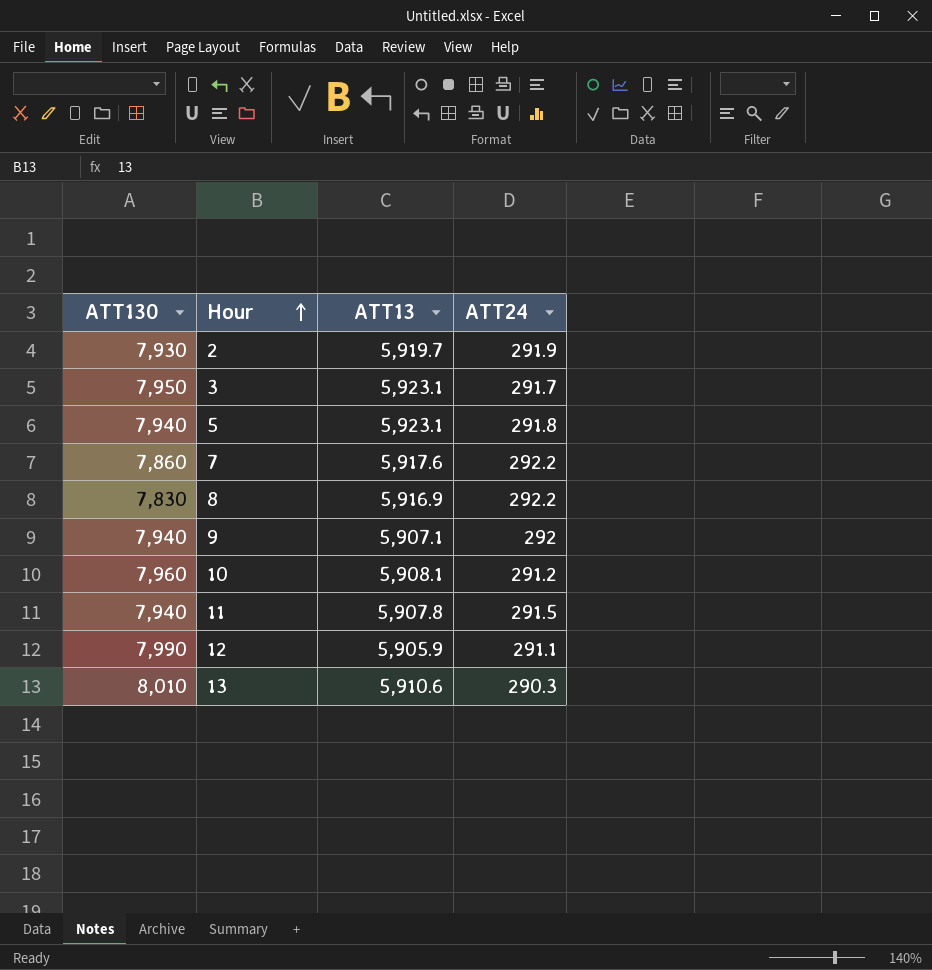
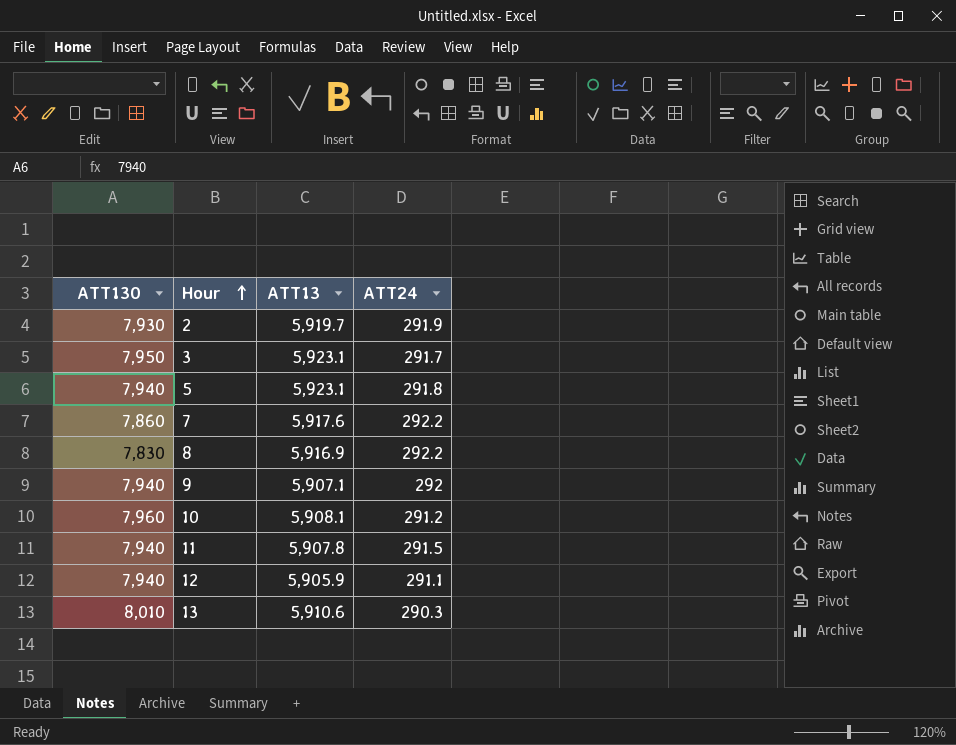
12 | ATT130: 7,990 -> 7,940

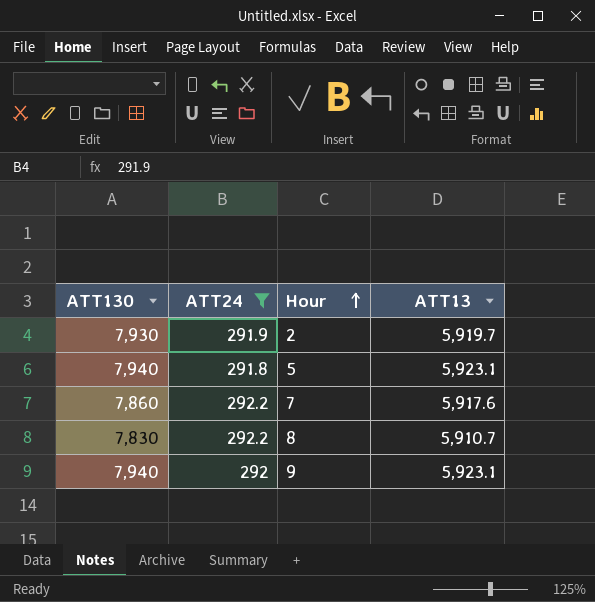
filter: none -> ATT24 >= 291.8
column ATT24 | position: 4 -> 2
8 | ATT13: 5,916.9 -> 5,910.7
9 | ATT13: 5,907.1 -> 5,923.1

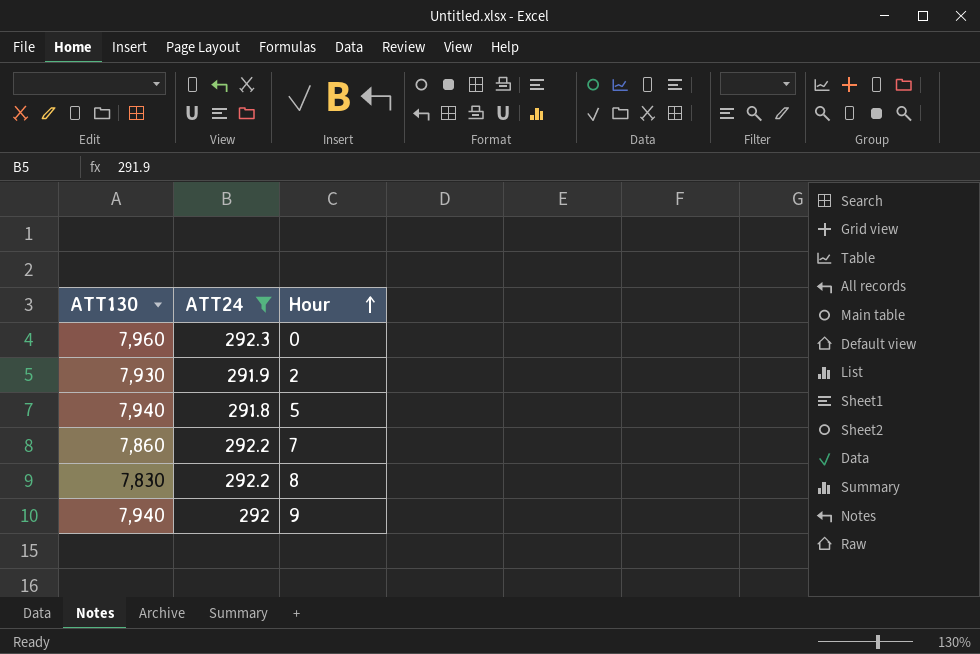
column ATT13 | position: 4 -> none
row 0: none -> 7,960 | 292.3

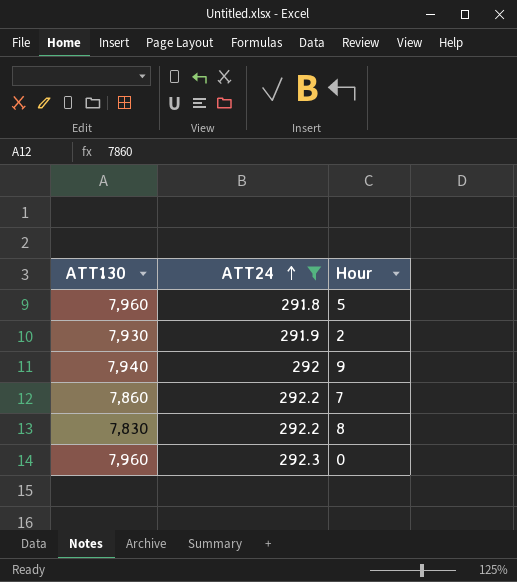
row order: Hour ascending -> ATT24 ascending
5 | ATT130: 7,940 -> 7,960

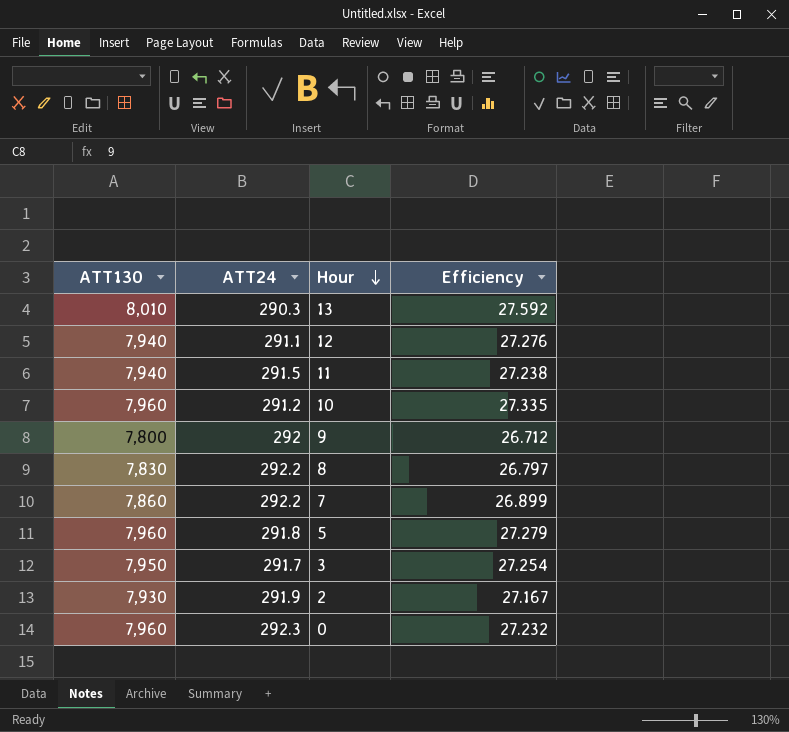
filter: ATT24 >= 291.8 -> none
row order: ATT24 ascending -> Hour descending
column Efficiency | formula: none -> [ATT130] / [ATT24]
9 | ATT130: 7,940 -> 7,800

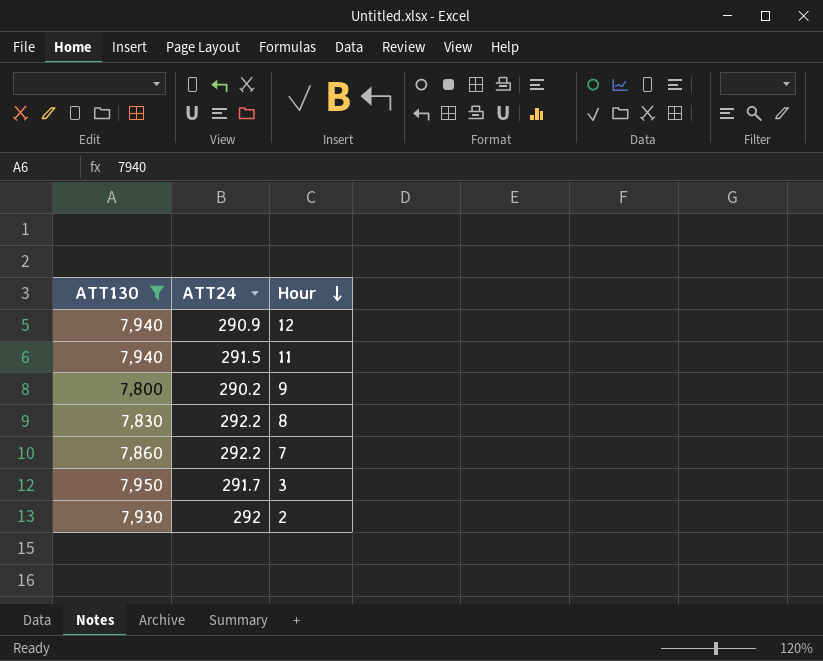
filter: none -> ATT130 <= 7,950
column Efficiency | formula: [ATT130] / [ATT24] -> none
12 | ATT24: 291.1 -> 290.9
9 | ATT24: 292 -> 290.2
2 | ATT24: 291.9 -> 292

